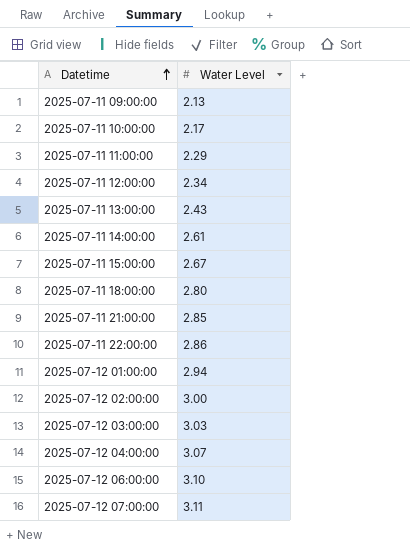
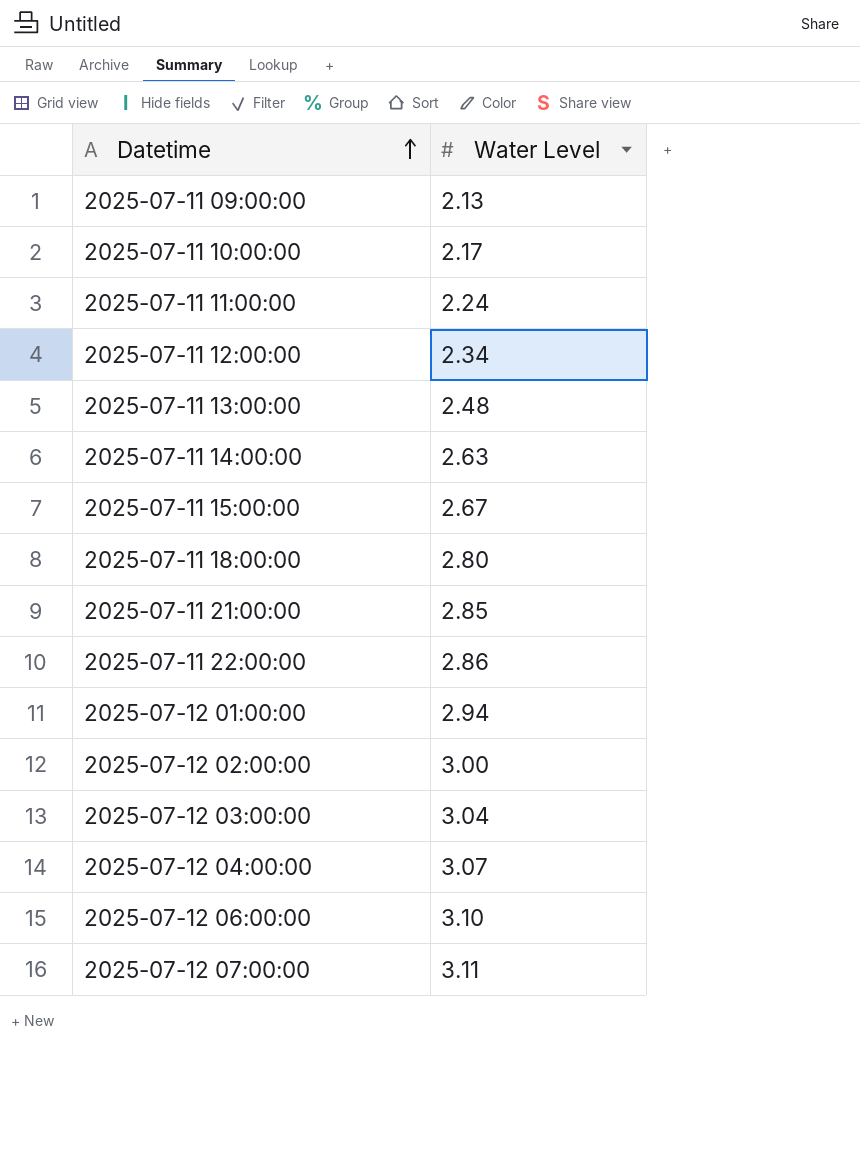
2025-07-11 11:00:00 | Water Level: 2.29 -> 2.24
2025-07-11 13:00:00 | Water Level: 2.43 -> 2.48
2025-07-11 14:00:00 | Water Level: 2.61 -> 2.63
2025-07-12 03:00:00 | Water Level: 3.03 -> 3.04

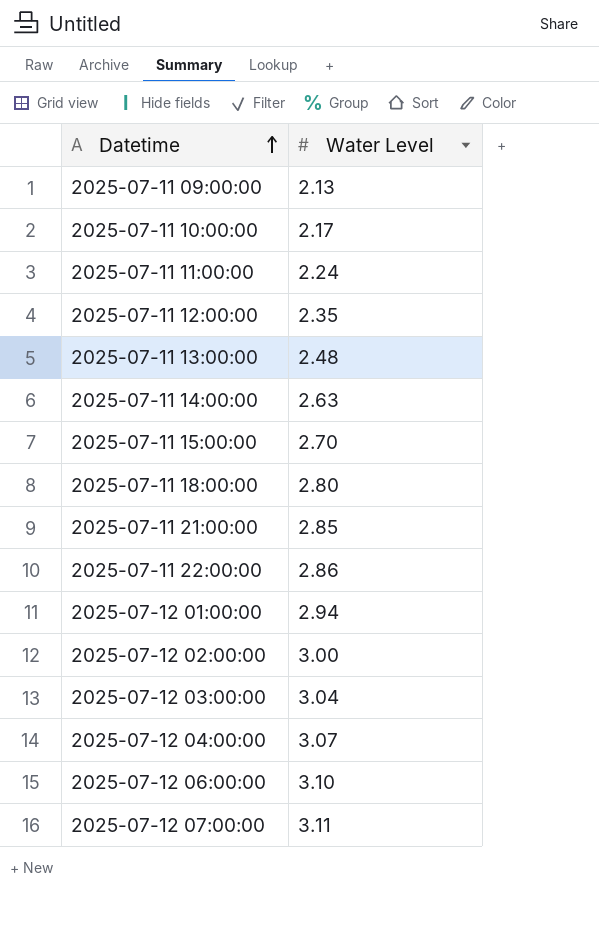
2025-07-11 12:00:00 | Water Level: 2.34 -> 2.35
2025-07-11 15:00:00 | Water Level: 2.67 -> 2.70

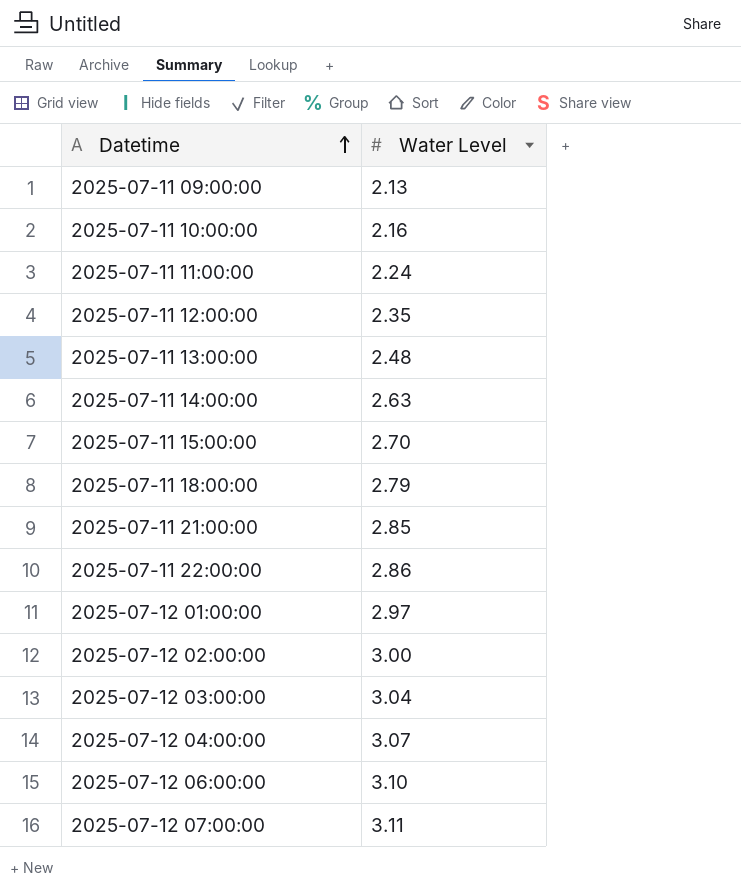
2025-07-11 10:00:00 | Water Level: 2.17 -> 2.16
2025-07-11 18:00:00 | Water Level: 2.80 -> 2.79
2025-07-12 01:00:00 | Water Level: 2.94 -> 2.97

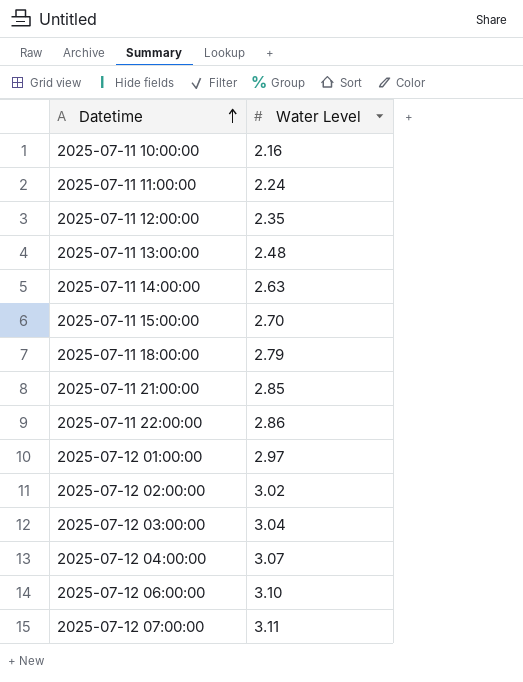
row 2025-07-11 09:00:00: 2.13 -> none
2025-07-12 02:00:00 | Water Level: 3.00 -> 3.02

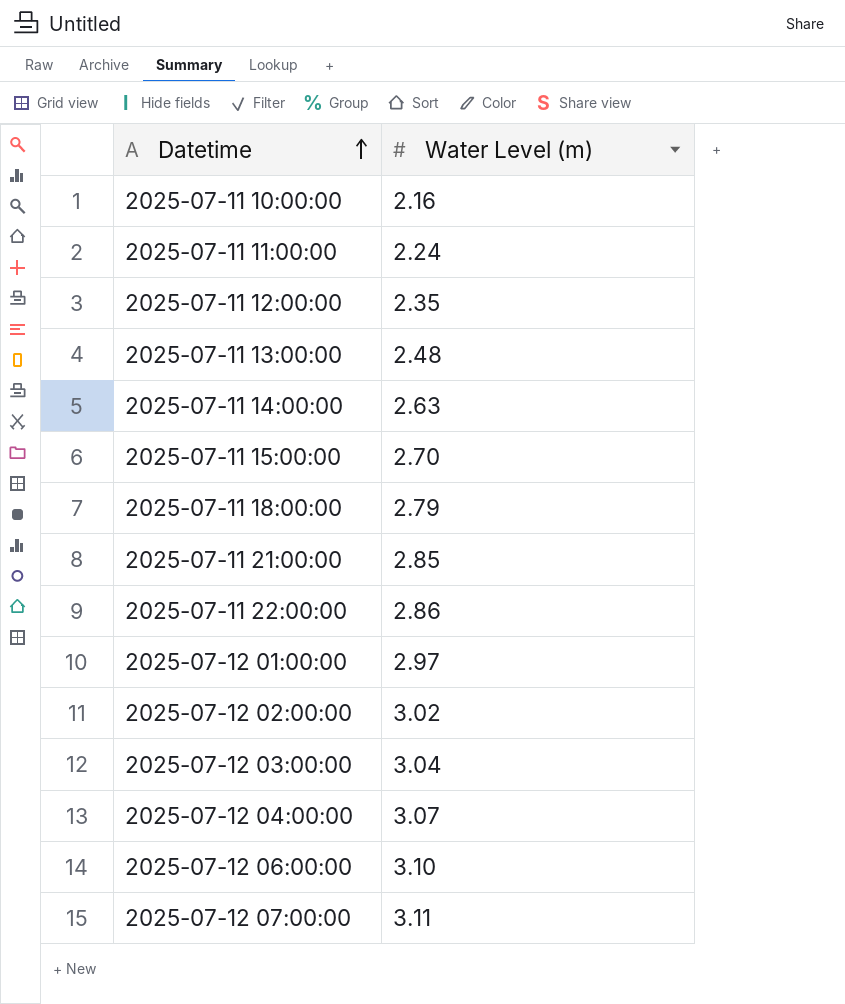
column name: Water Level -> Water Level (m)

